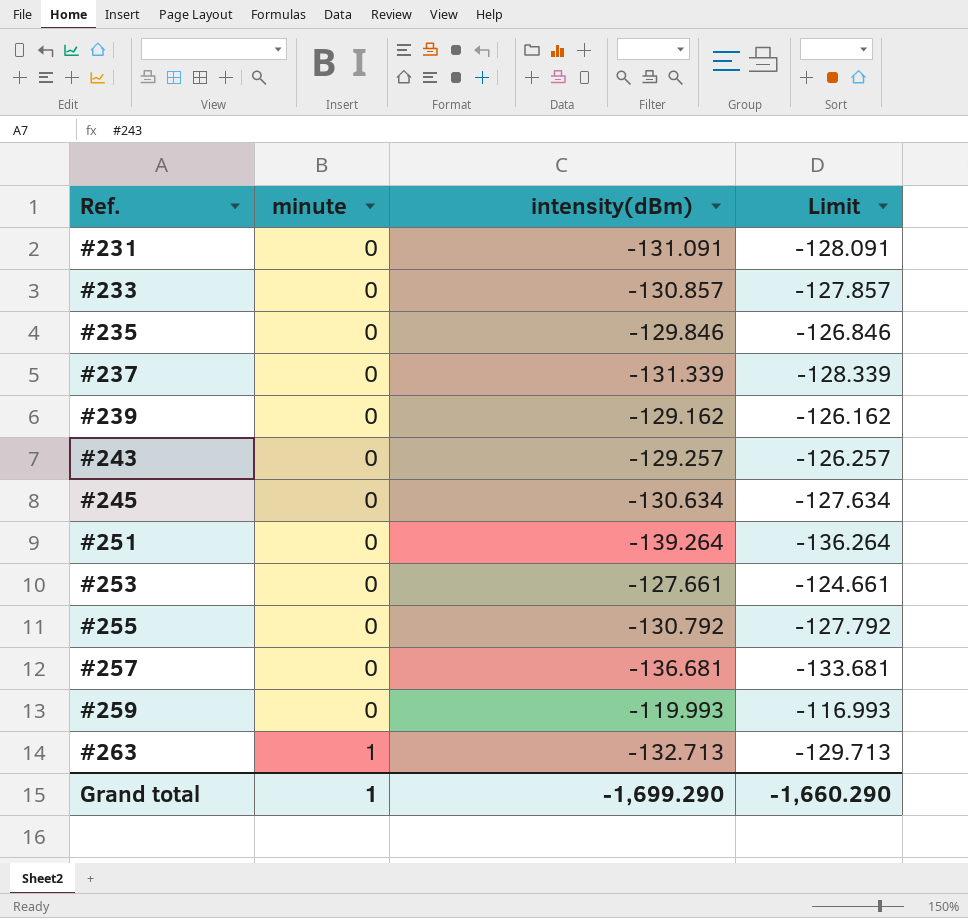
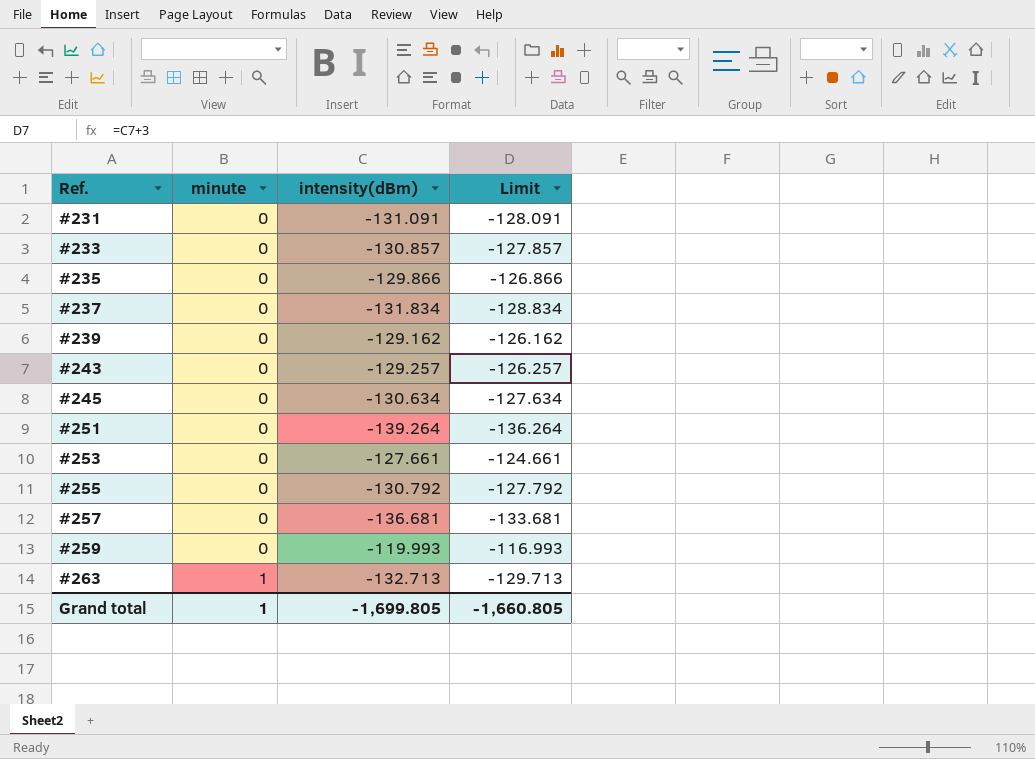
#235 | intensity(dBm): -129.846 -> -129.866
#235 | Limit: -126.846 -> -126.866
#237 | intensity(dBm): -131.339 -> -131.834
#237 | Limit: -128.339 -> -128.834
Grand total | intensity(dBm): -1,699.290 -> -1,699.805
Grand total | Limit: -1,660.290 -> -1,660.805

